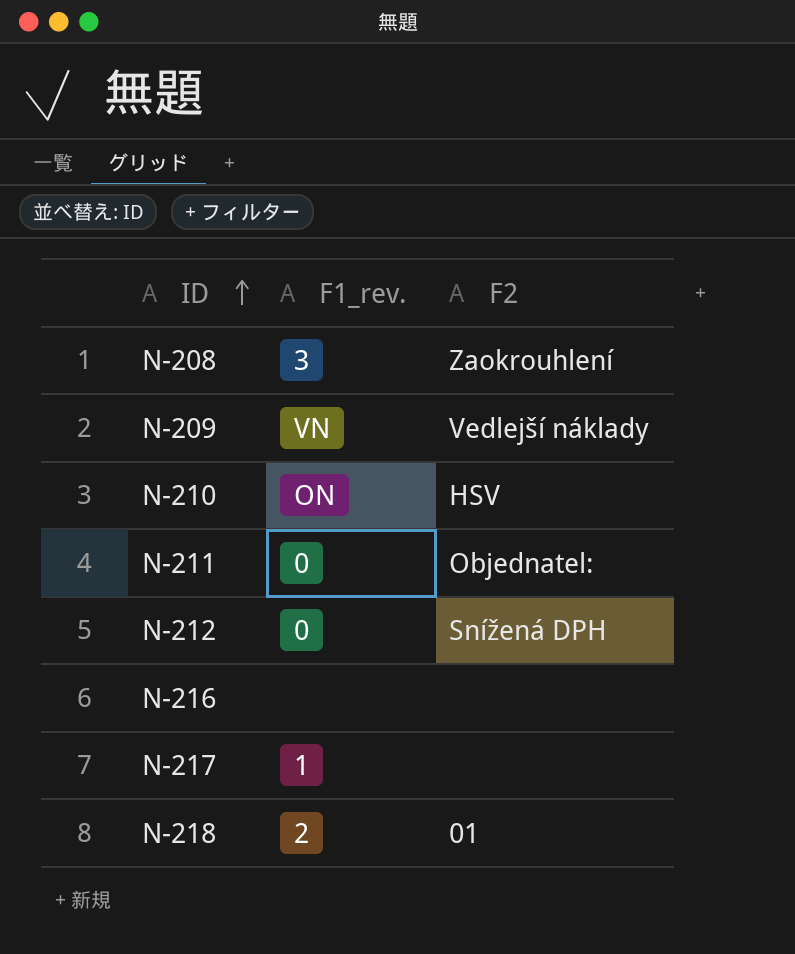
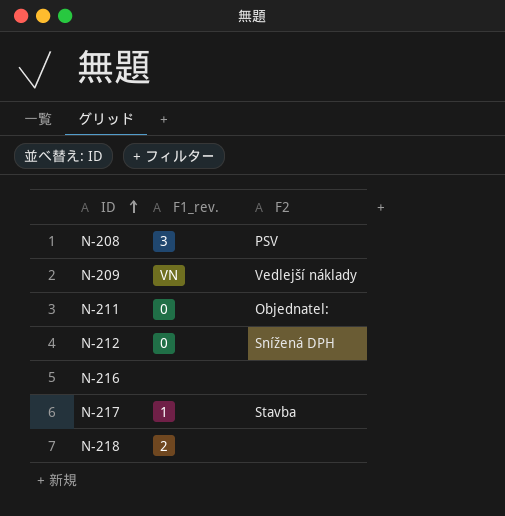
row N-210: ON | HSV -> none
N-208 | F2: Zaokrouhlení -> PSV
N-217 | F2: none -> Stavba
N-218 | F2: 01 -> none

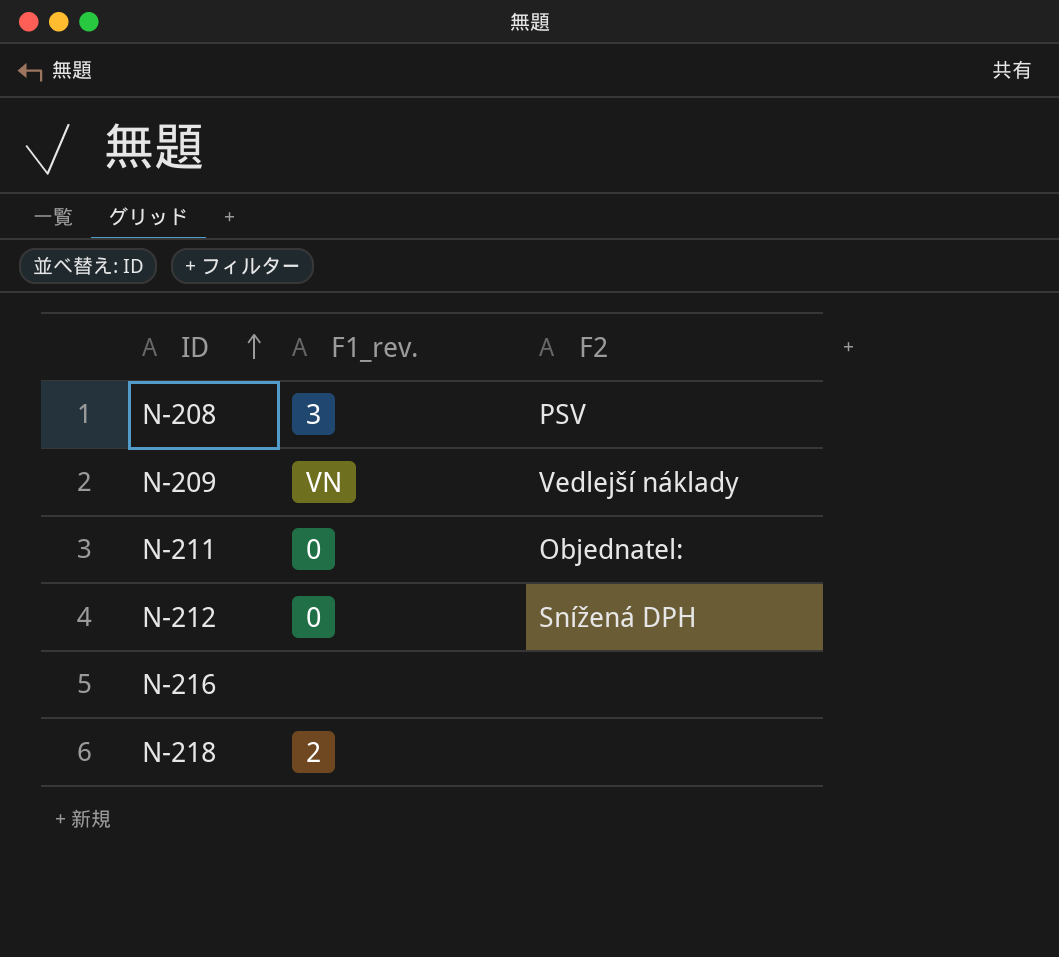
row N-217: 1 | Stavba -> none

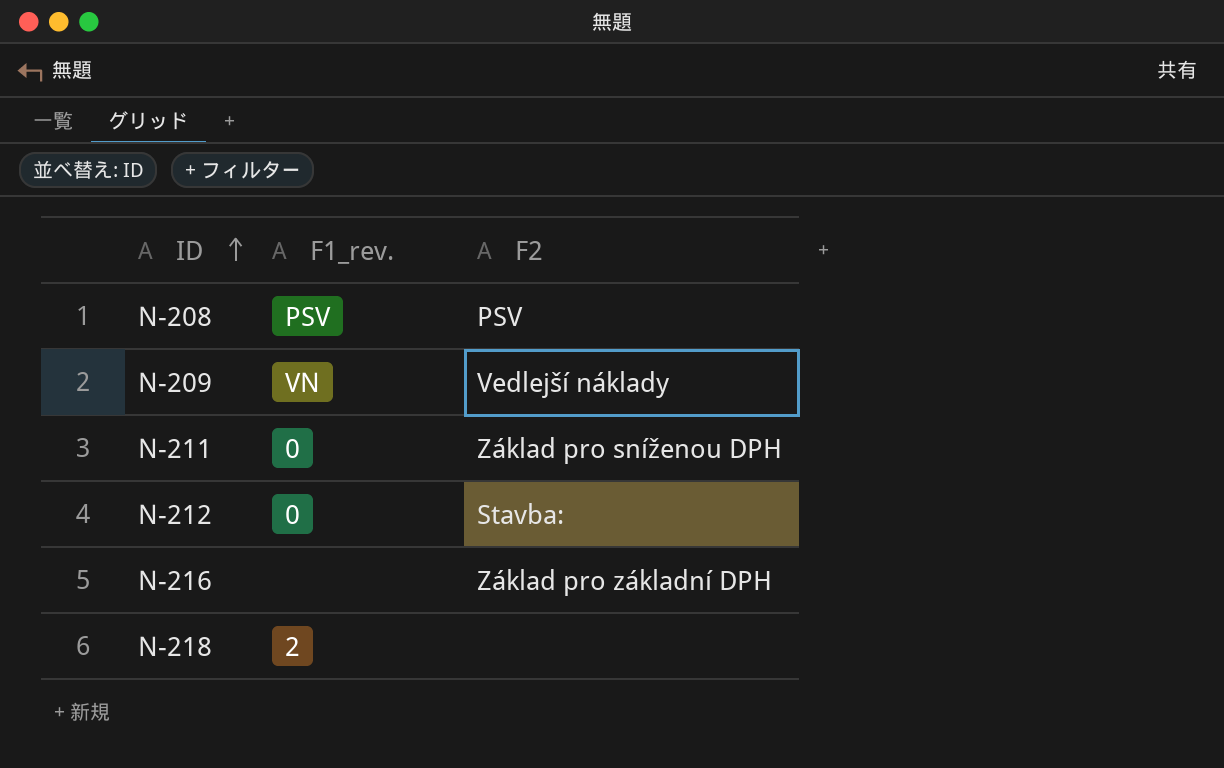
N-208 | F1_rev.: 3 -> PSV
N-211 | F2: Objednatel: -> Základ pro sníženou DPH
N-212 | F2: Snížená DPH -> Stavba:
N-216 | F2: none -> Základ pro základní DPH

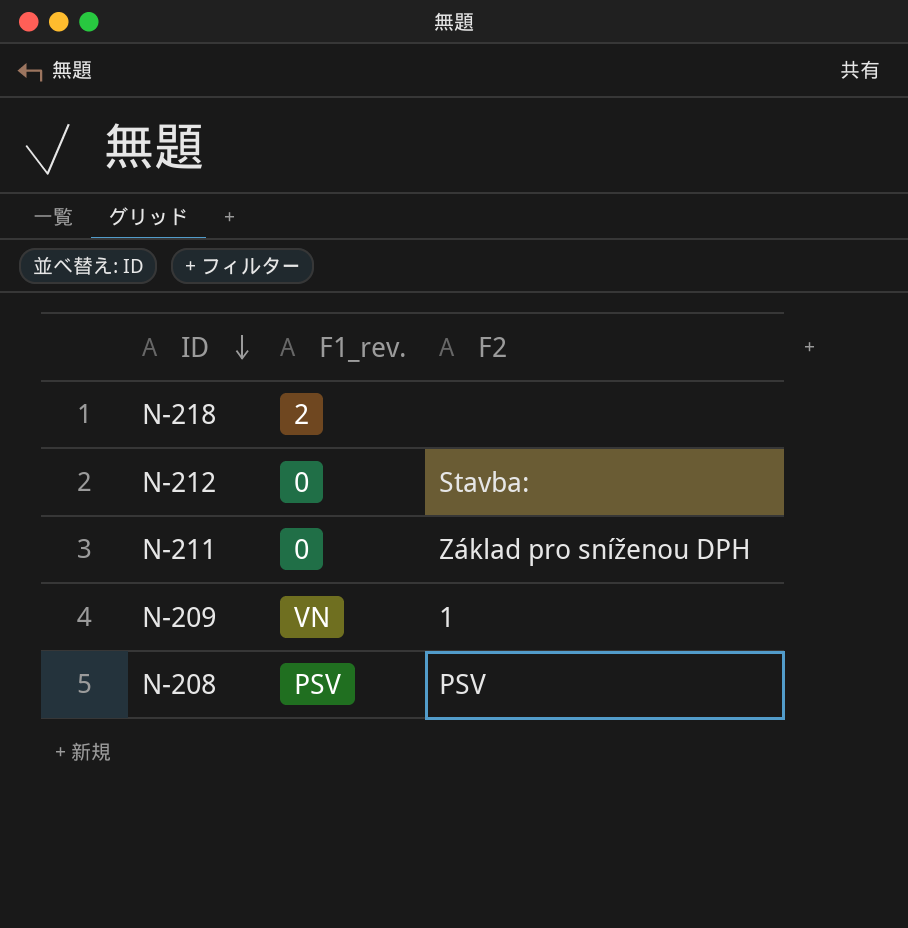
row order: ID ascending -> ID descending
row N-216: none | Základ pro základní DPH -> none
N-209 | F2: Vedlejší náklady -> 1

